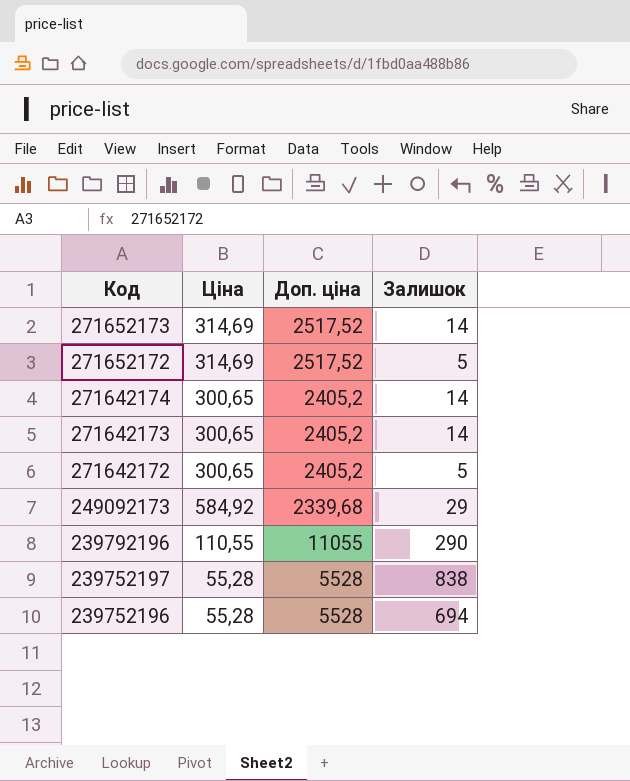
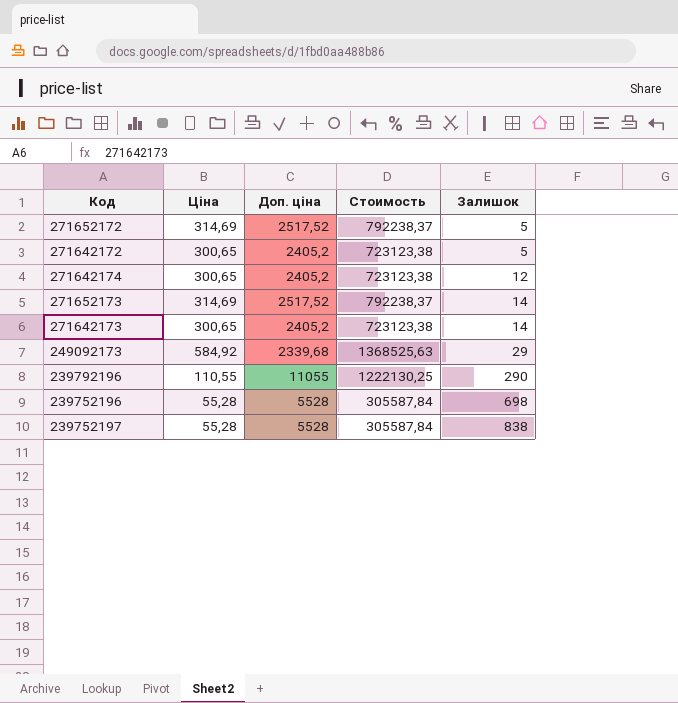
row order: Код descending -> Залишок ascending
column Стоимость | formula: none -> [Ціна] * [Доп. ціна]
271642174 | Залишок: 14 -> 12
239752196 | Залишок: 694 -> 698

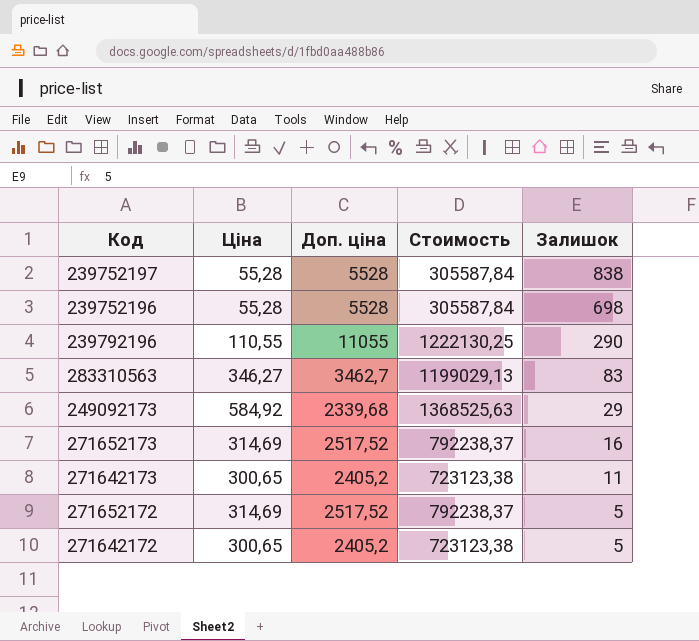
row order: Залишок ascending -> Залишок descending
row 271642174: 300,65 | 2405,2 | 723123,38 | 12 -> none
row 283310563: none -> 346,27 | 3462,7 | 1199029,13 | 83
271652173 | Залишок: 14 -> 16
271642173 | Залишок: 14 -> 11

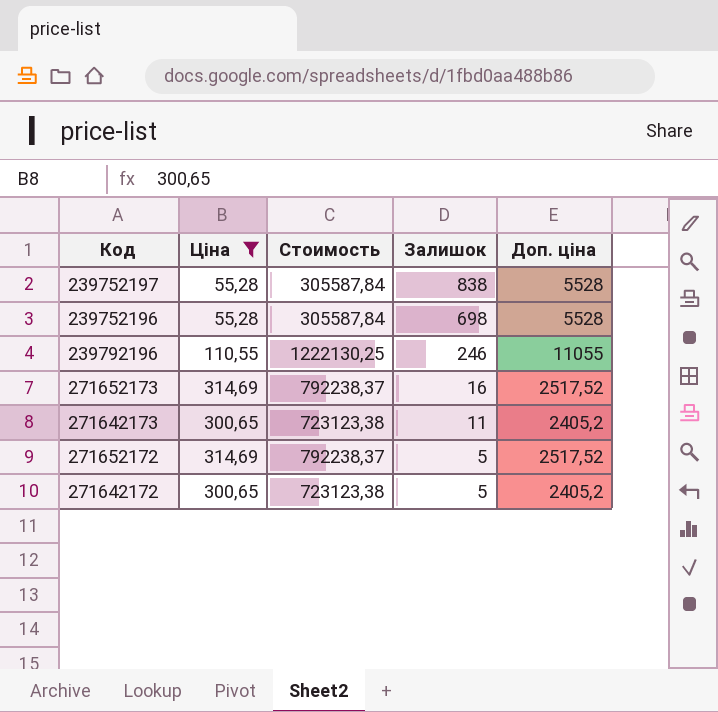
filter: none -> Ціна <= 314,69
column Доп. ціна | position: 3 -> 5
239792196 | Залишок: 290 -> 246

